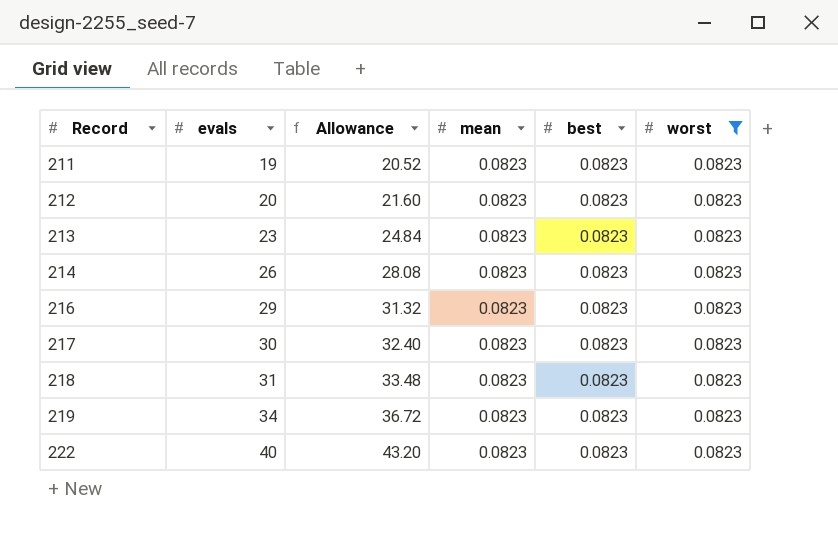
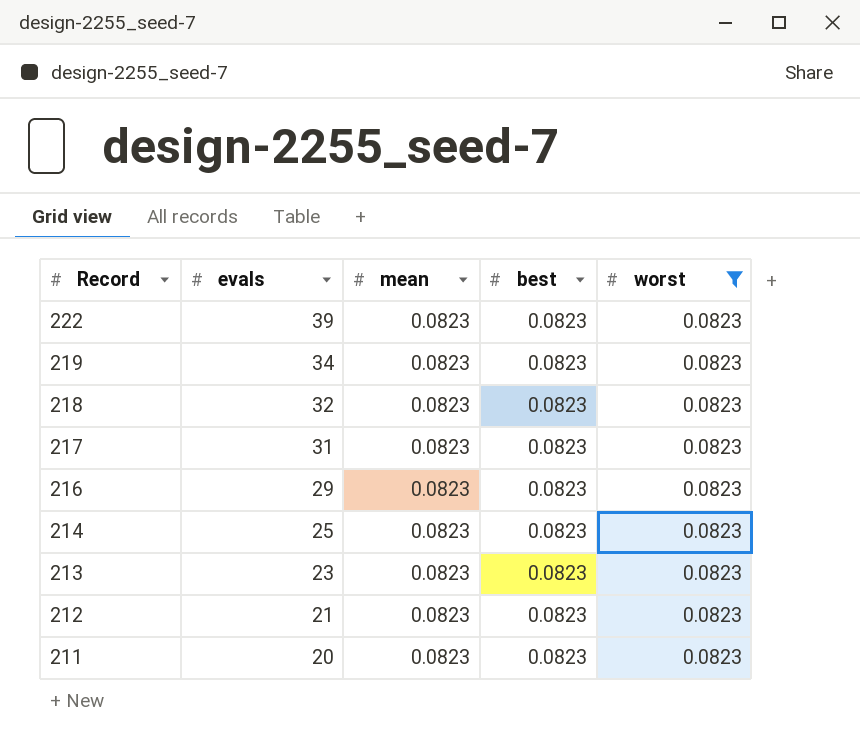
row order: Record ascending -> Record descending
column Allowance | formula: [evals] * 1.08 -> none
222 | evals: 40 -> 39
218 | evals: 31 -> 32
217 | evals: 30 -> 31
214 | evals: 26 -> 25
212 | evals: 20 -> 21
211 | evals: 19 -> 20

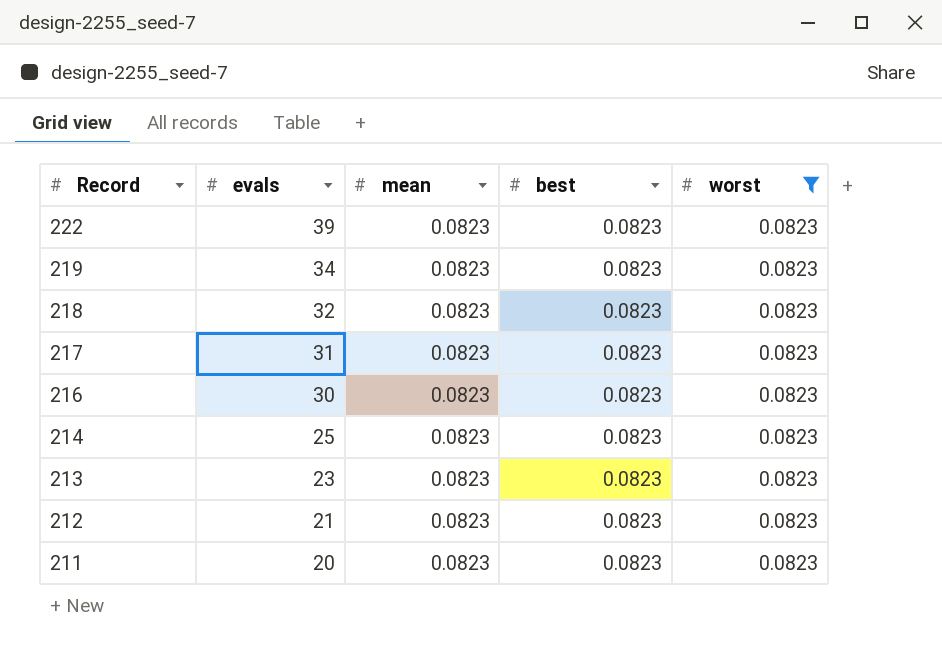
216 | evals: 29 -> 30

